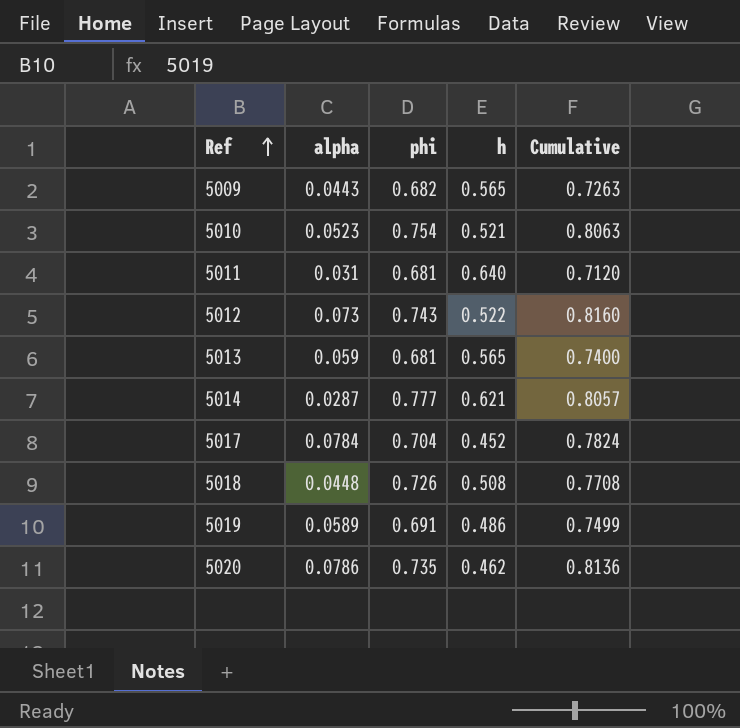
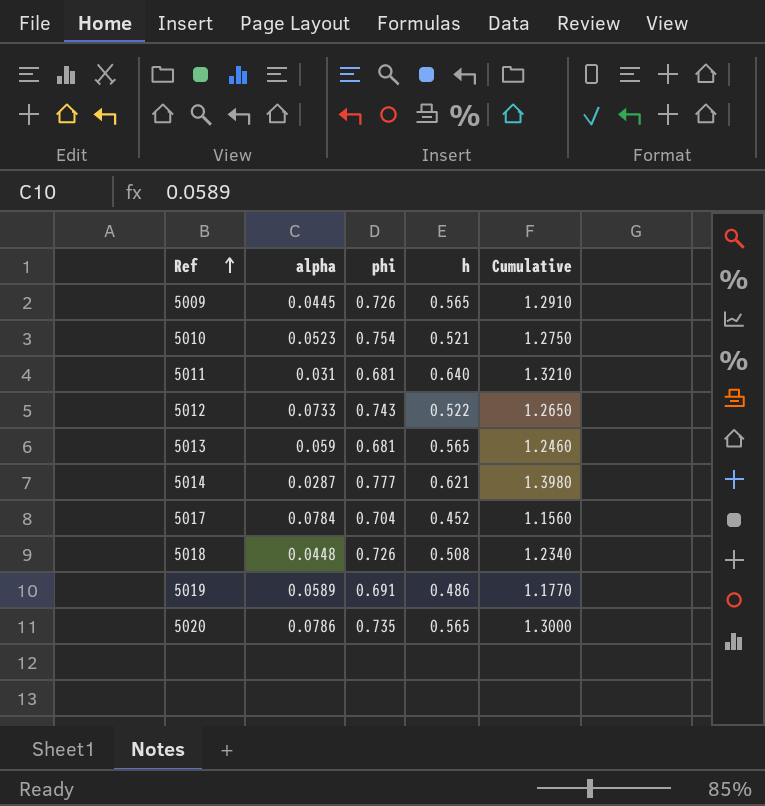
column Cumulative | formula: [alpha] + [phi] -> [phi] + [h]
5009 | alpha: 0.0443 -> 0.0445
5009 | phi: 0.682 -> 0.726
5012 | alpha: 0.073 -> 0.0733
5020 | h: 0.462 -> 0.565

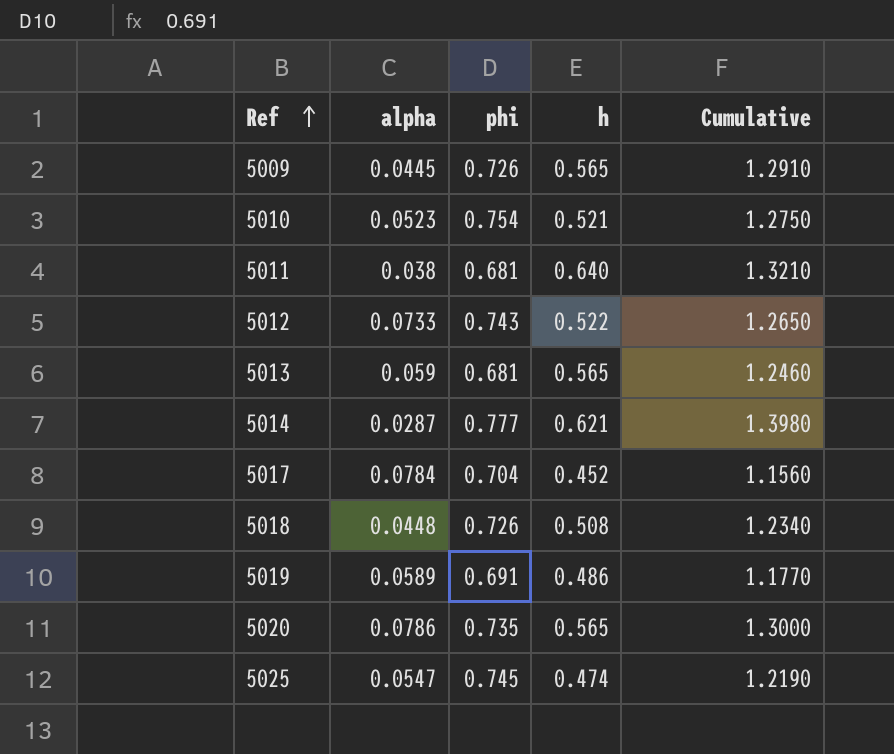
5011 | alpha: 0.031 -> 0.038
row 5025: none -> 0.0547 | 0.745 | 0.474 | 1.2190

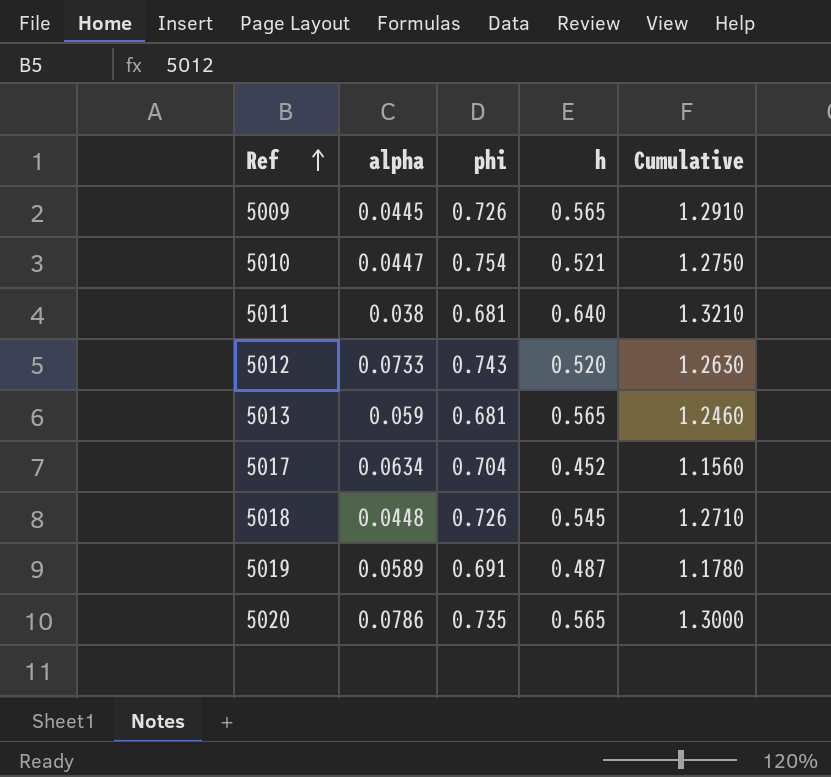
row 5014: 0.0287 | 0.777 | 0.621 | 1.3980 -> none
row 5025: 0.0547 | 0.745 | 0.474 | 1.2190 -> none
5010 | alpha: 0.0523 -> 0.0447
5012 | h: 0.522 -> 0.520
5012 | Cumulative: 1.2650 -> 1.2630
5017 | alpha: 0.0784 -> 0.0634
5018 | h: 0.508 -> 0.545
5018 | Cumulative: 1.2340 -> 1.2710
5019 | h: 0.486 -> 0.487
5019 | Cumulative: 1.1770 -> 1.1780

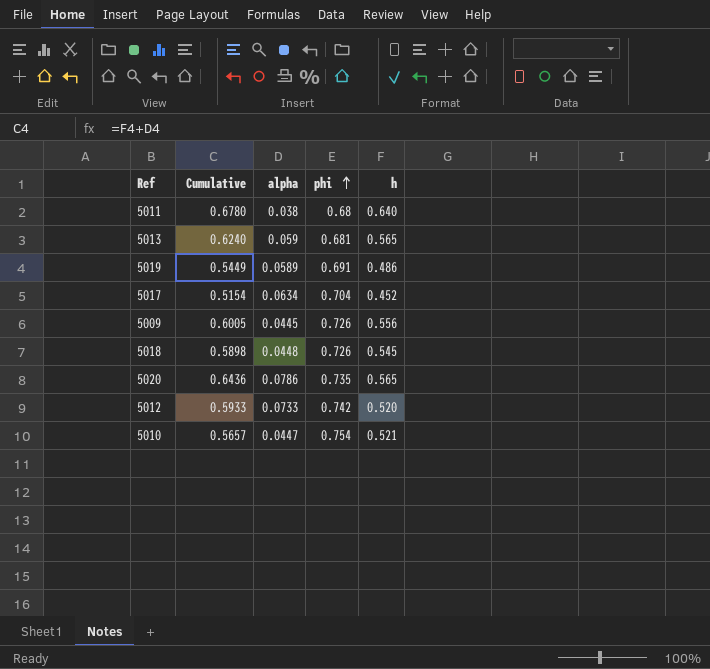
row order: Ref ascending -> phi ascending
column Cumulative | formula: [phi] + [h] -> [alpha] + [h]
column Cumulative | position: 5 -> 2
5011 | phi: 0.681 -> 0.68
5019 | h: 0.487 -> 0.486
5009 | h: 0.565 -> 0.556
5012 | phi: 0.743 -> 0.742

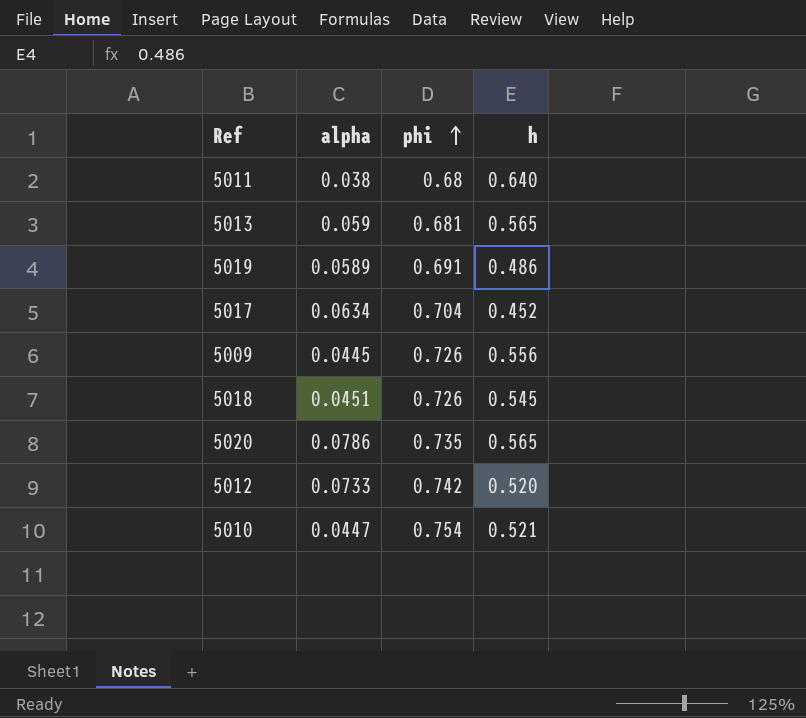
column Cumulative | formula: [alpha] + [h] -> none
5018 | alpha: 0.0448 -> 0.0451

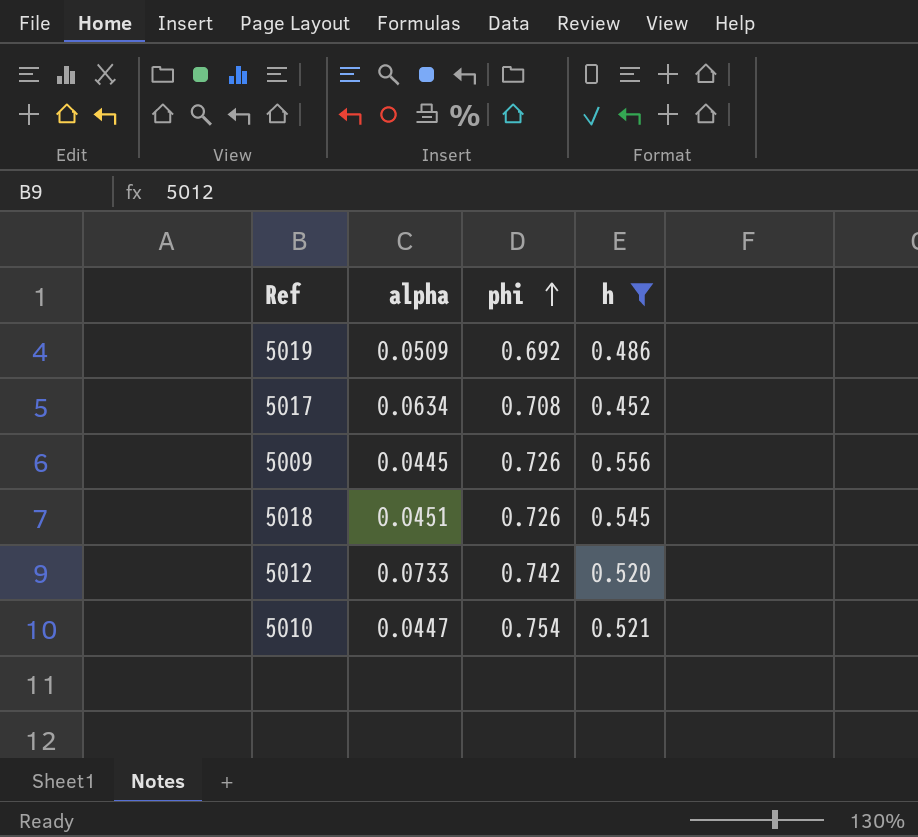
filter: none -> h <= 0.556
5019 | alpha: 0.0589 -> 0.0509
5019 | phi: 0.691 -> 0.692
5017 | phi: 0.704 -> 0.708

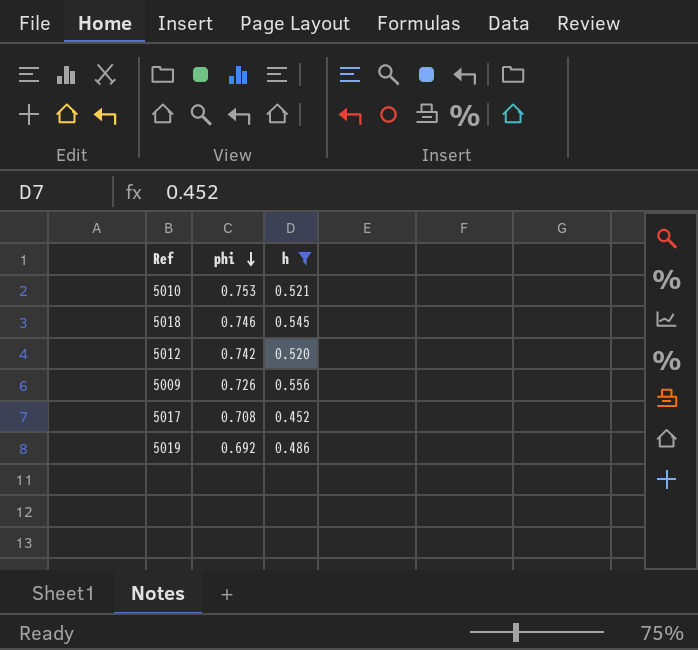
row order: phi ascending -> phi descending
column alpha | position: 2 -> none
5010 | phi: 0.754 -> 0.753
5018 | phi: 0.726 -> 0.746

